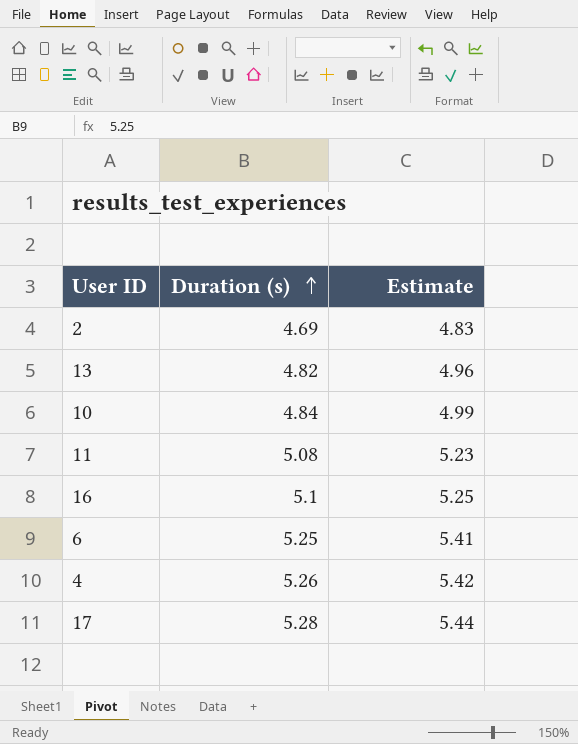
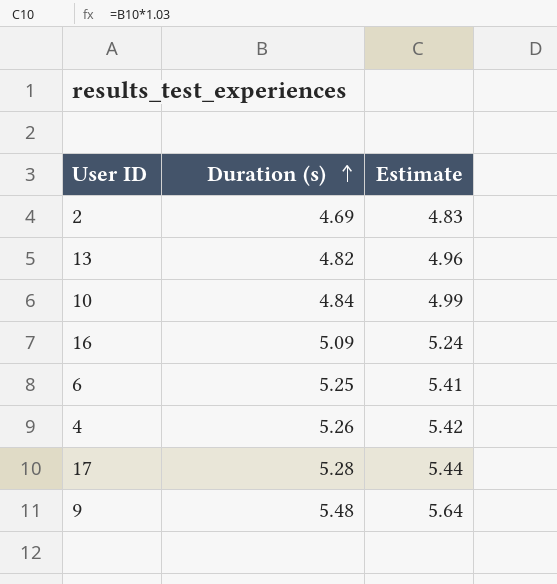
row 11: 5.08 | 5.23 -> none
16 | Duration (s): 5.1 -> 5.09
16 | Estimate: 5.25 -> 5.24
row 9: none -> 5.48 | 5.64

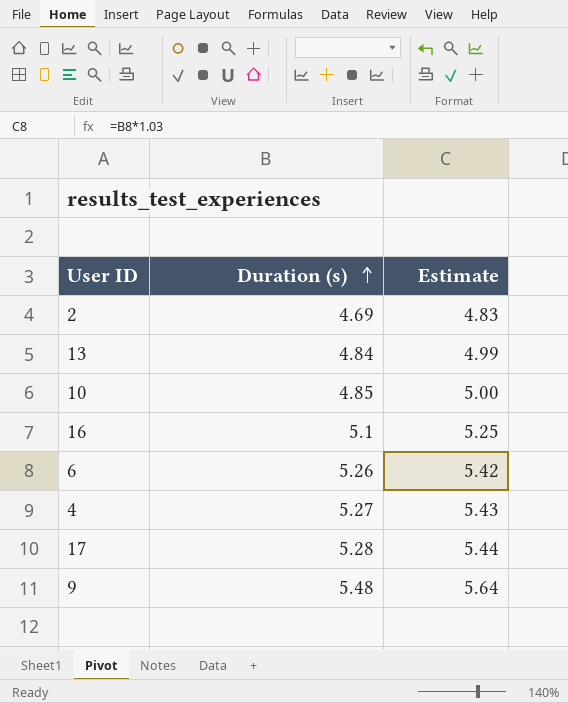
13 | Duration (s): 4.82 -> 4.84
13 | Estimate: 4.96 -> 4.99
10 | Duration (s): 4.84 -> 4.85
10 | Estimate: 4.99 -> 5.00
16 | Duration (s): 5.09 -> 5.1
16 | Estimate: 5.24 -> 5.25
6 | Duration (s): 5.25 -> 5.26
6 | Estimate: 5.41 -> 5.42
4 | Duration (s): 5.26 -> 5.27
4 | Estimate: 5.42 -> 5.43

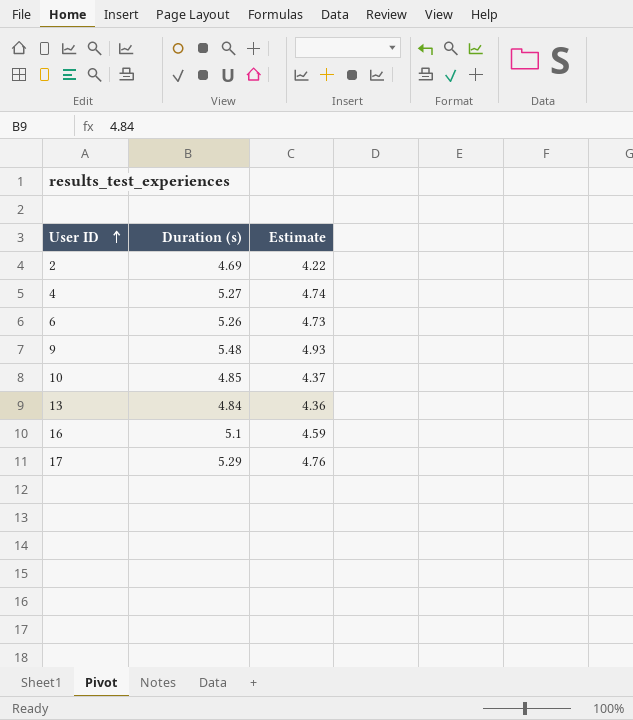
row order: Duration (s) ascending -> User ID ascending
column Estimate | formula: [Duration (s)] * 1.03 -> [Duration (s)] * 0.9
17 | Duration (s): 5.28 -> 5.29

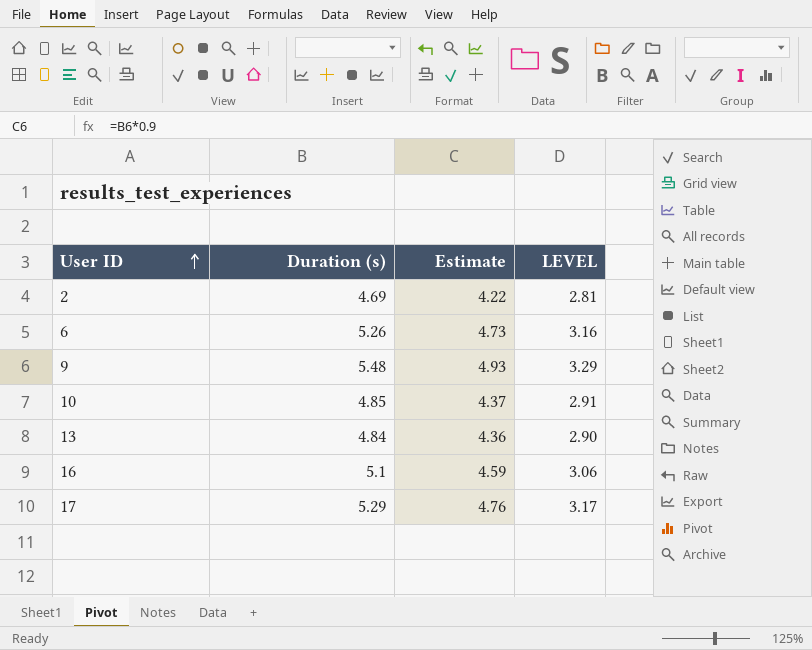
column LEVEL | formula: none -> [Duration (s)] * 0.6
row 4: 5.27 | 4.74 -> none

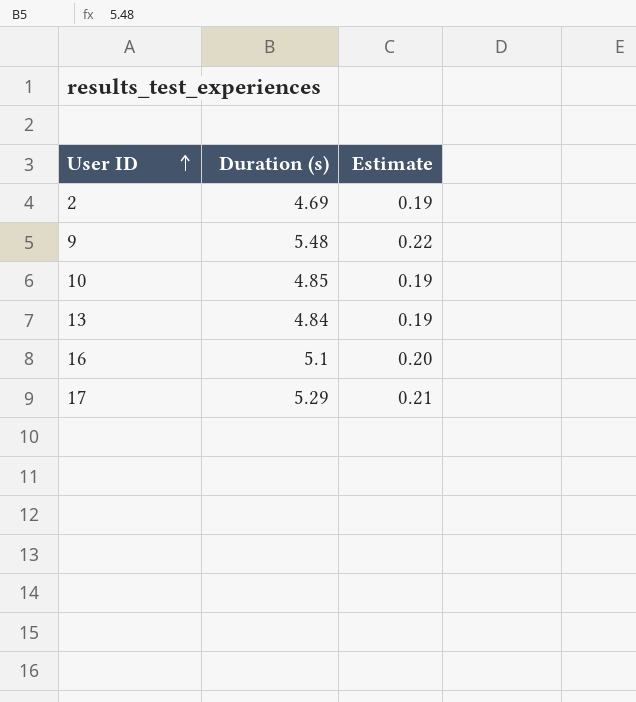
column LEVEL | formula: [Duration (s)] * 0.6 -> none
column Estimate | formula: [Duration (s)] * 0.9 -> [Duration (s)] * 0.04
row 6: 5.26 | 4.73 | 3.16 -> none

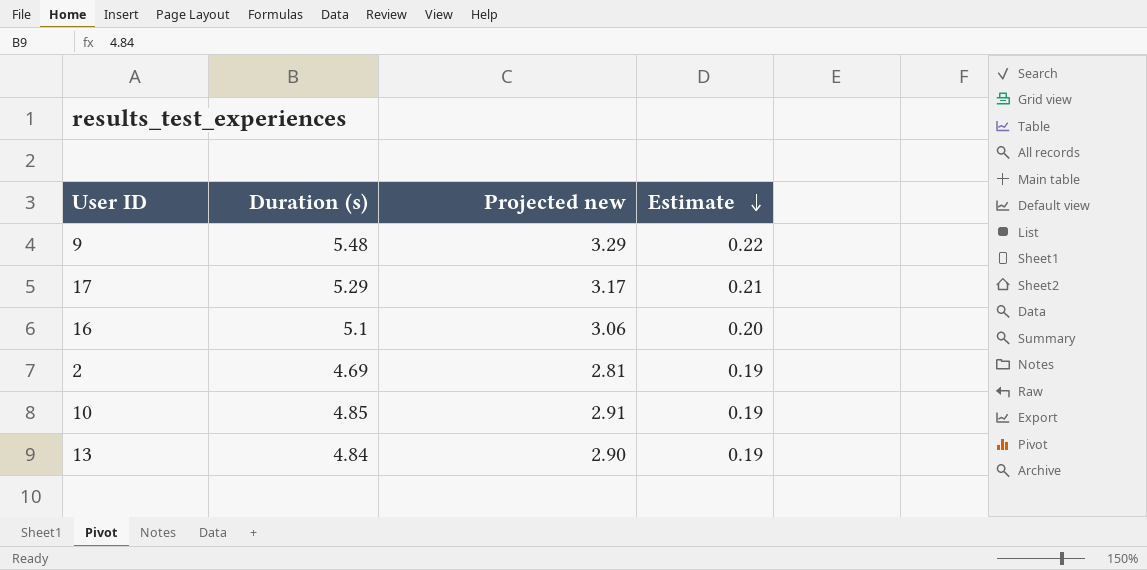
row order: User ID ascending -> Estimate descending
column Projected new | formula: none -> [Duration (s)] * 0.6

